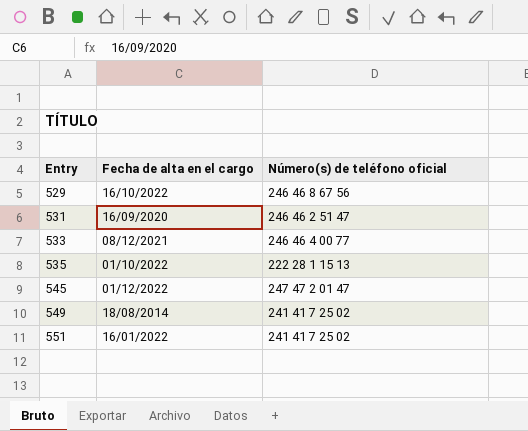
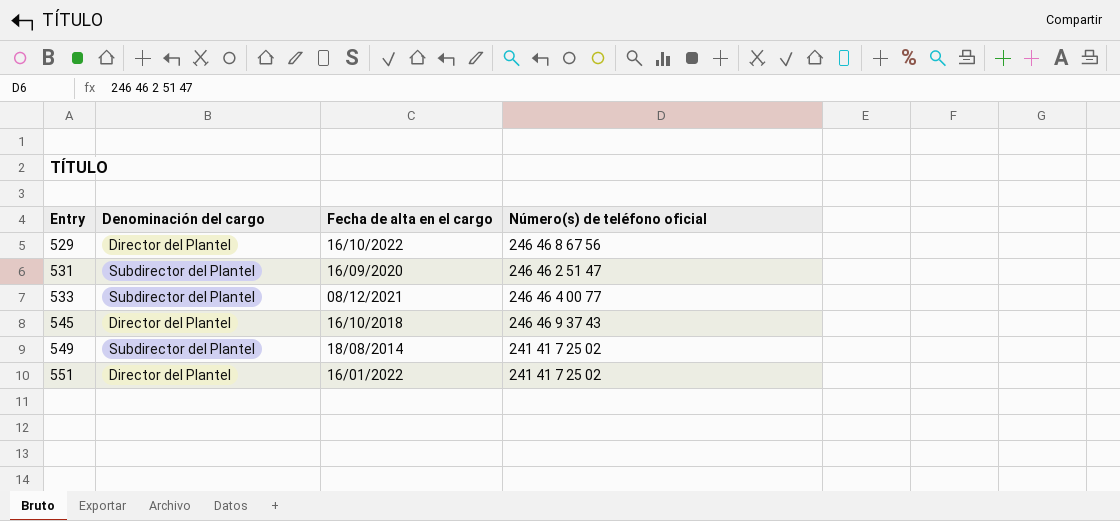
column Denominación del cargo | position: none -> 2
row 535: 01/10/2022 | 222 28 1 15 13 -> none
545 | Fecha de alta en el cargo: 01/12/2022 -> 16/10/2018
545 | Número(s) de teléfono oficial: 247 47 2 01 47 -> 246 46 9 37 43

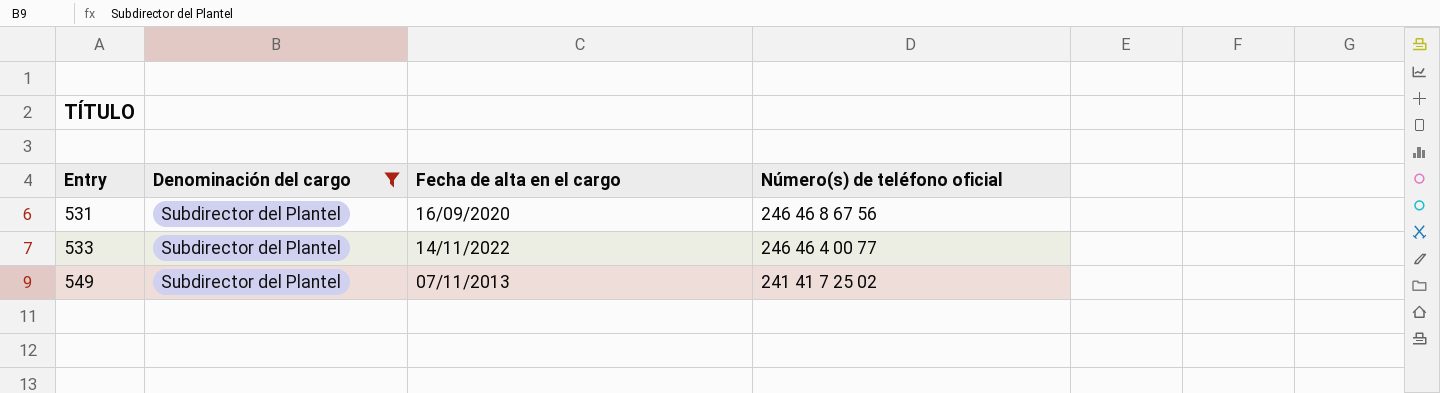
filter: none -> Denominación del cargo = Subdirector del Plantel
531 | Número(s) de teléfono oficial: 246 46 2 51 47 -> 246 46 8 67 56
533 | Fecha de alta en el cargo: 08/12/2021 -> 14/11/2022
549 | Fecha de alta en el cargo: 18/08/2014 -> 07/11/2013

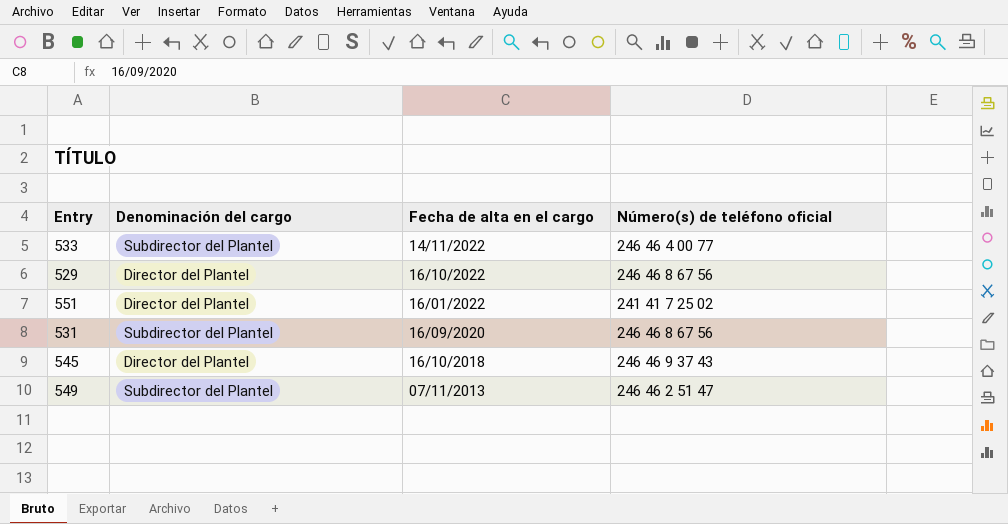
filter: Denominación del cargo = Subdirector del Plantel -> none
row order: Entry ascending -> Fecha de alta en el cargo descending
549 | Número(s) de teléfono oficial: 241 41 7 25 02 -> 246 46 2 51 47

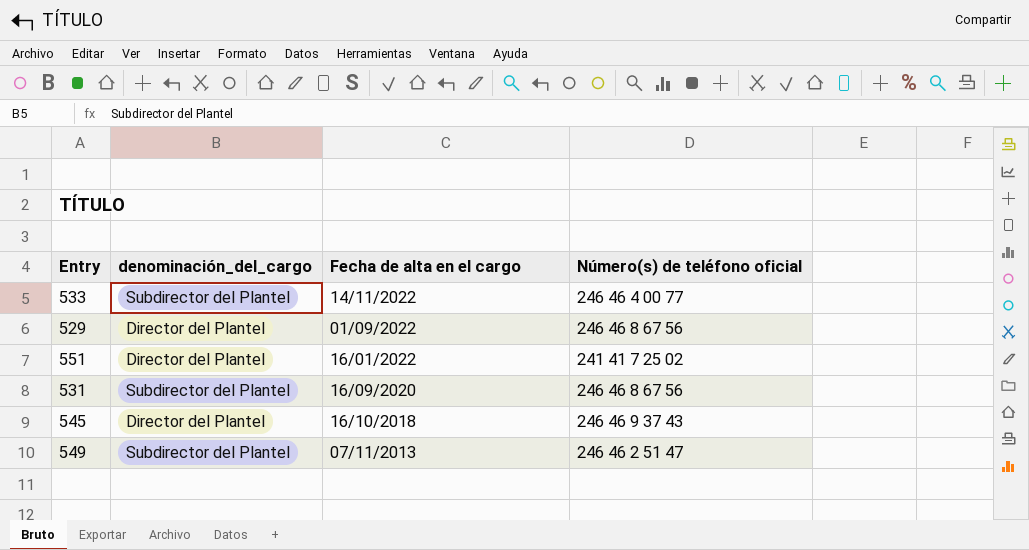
column name: Denominación del cargo -> denominación_del_cargo
529 | Fecha de alta en el cargo: 16/10/2022 -> 01/09/2022

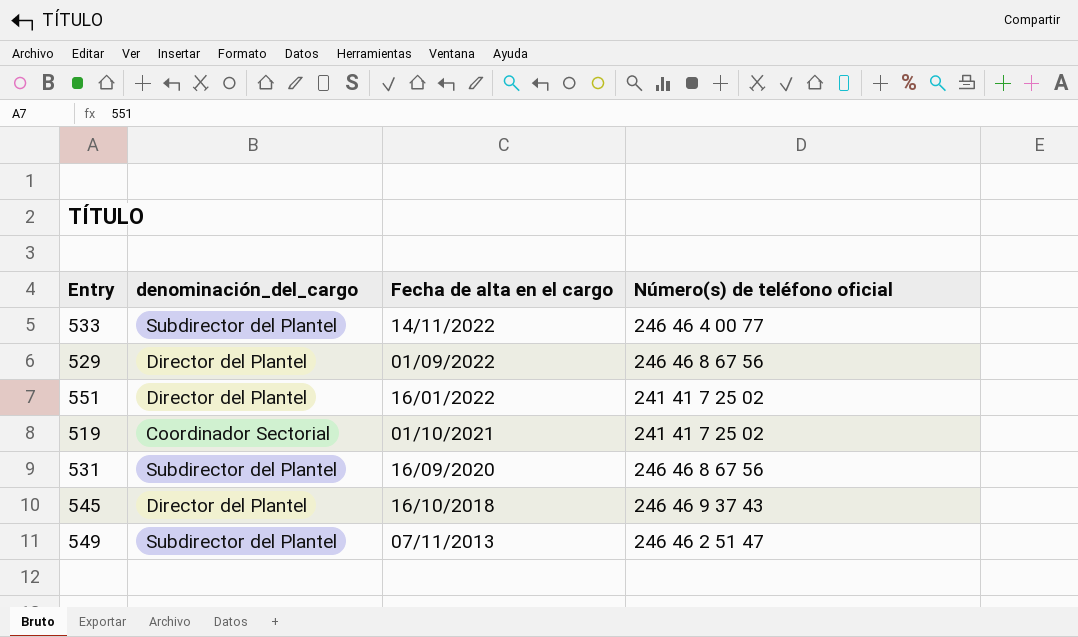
row 519: none -> Coordinador Sectorial | 01/10/2021 | 241 41 7 25 02

